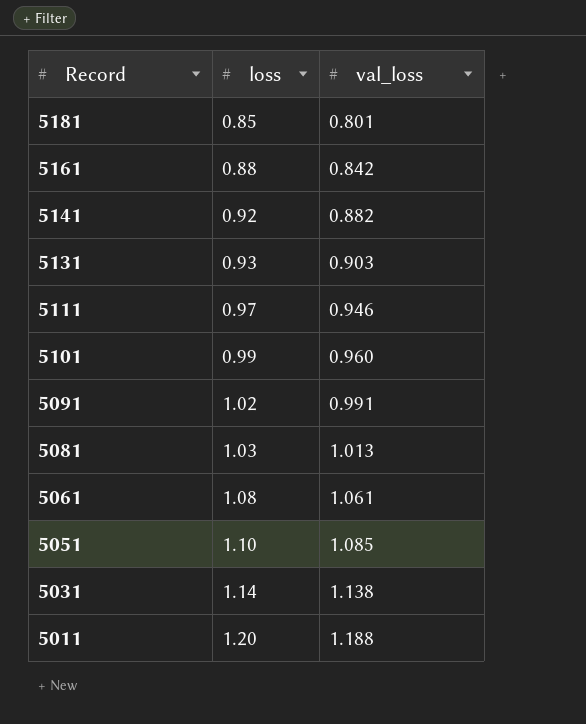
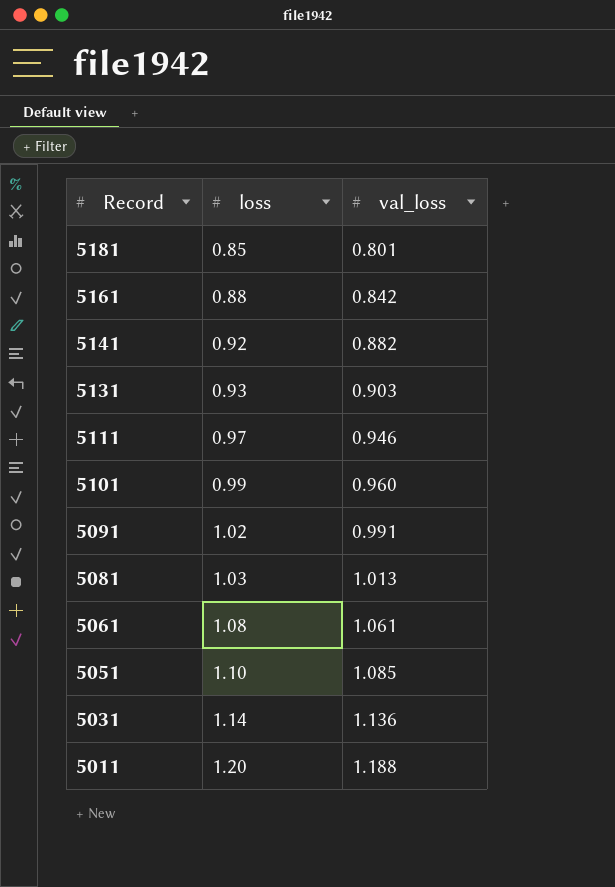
5031 | val_loss: 1.138 -> 1.136

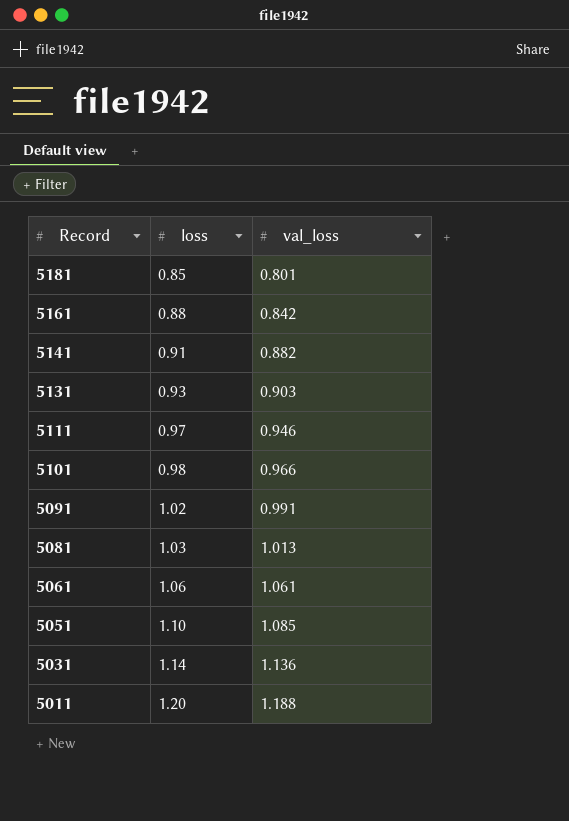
5141 | loss: 0.92 -> 0.91
5101 | loss: 0.99 -> 0.98
5101 | val_loss: 0.960 -> 0.966
5061 | loss: 1.08 -> 1.06

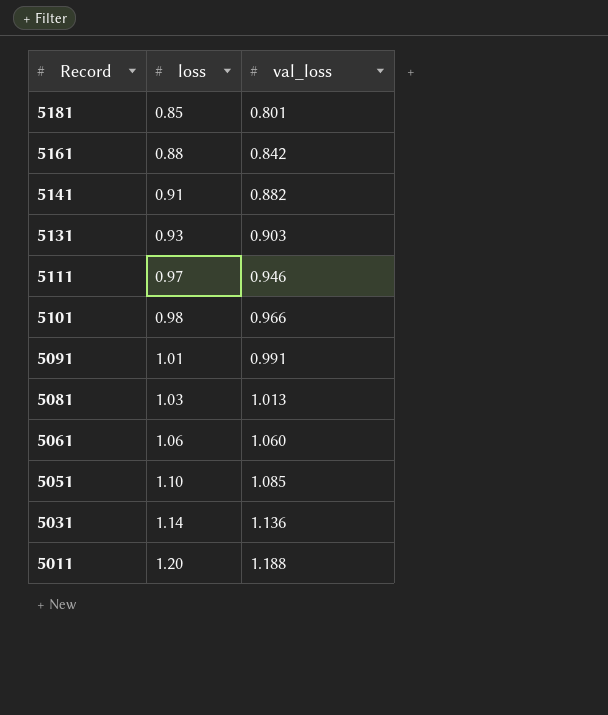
5091 | loss: 1.02 -> 1.01
5061 | val_loss: 1.061 -> 1.060

